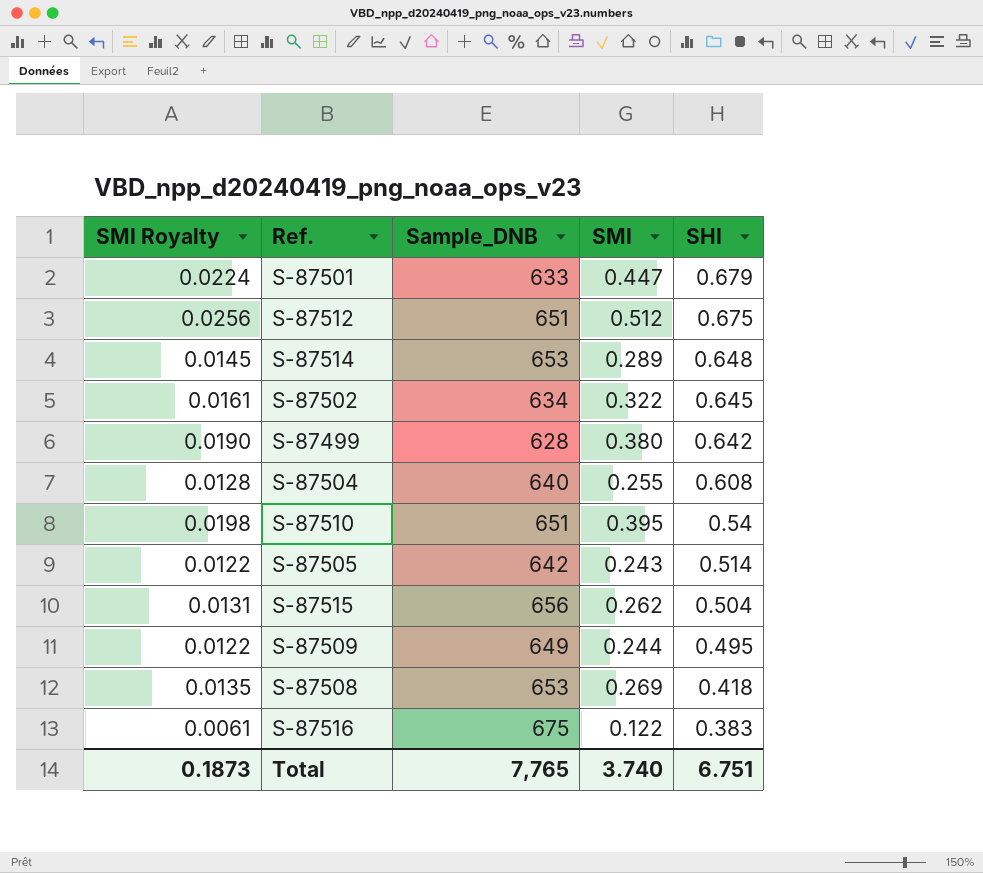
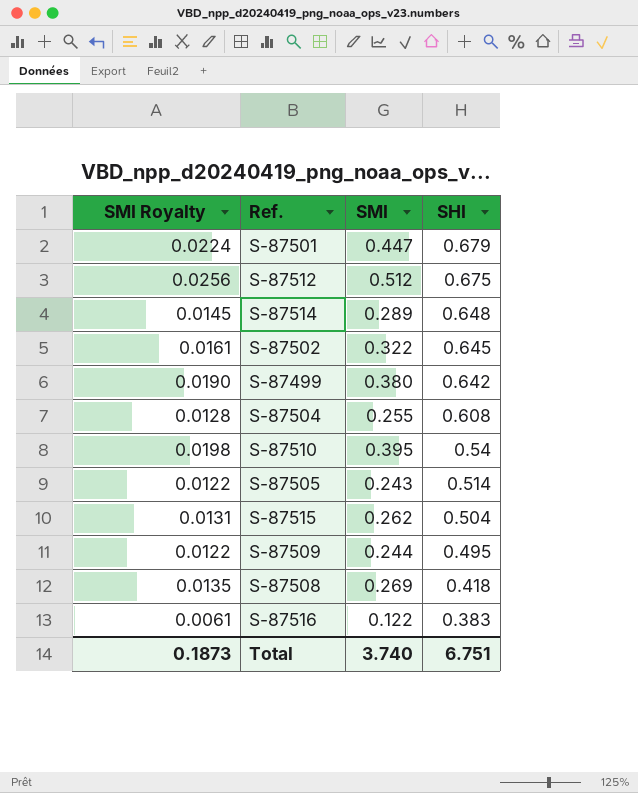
column Sample_DNB | position: 3 -> none

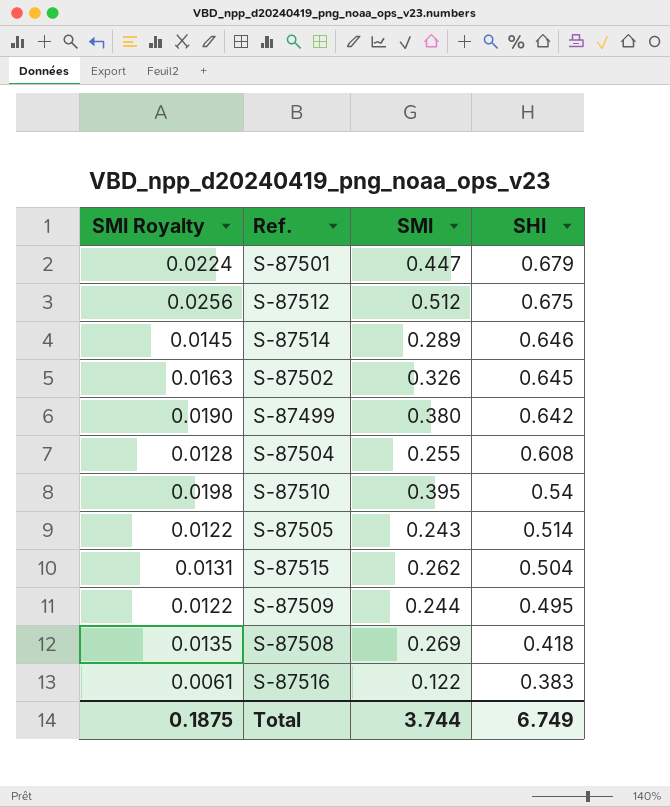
S-87514 | SHI: 0.648 -> 0.646
S-87502 | SMI Royalty: 0.0161 -> 0.0163
S-87502 | SMI: 0.322 -> 0.326
Total | SMI Royalty: 0.1873 -> 0.1875
Total | SMI: 3.740 -> 3.744
Total | SHI: 6.751 -> 6.749

